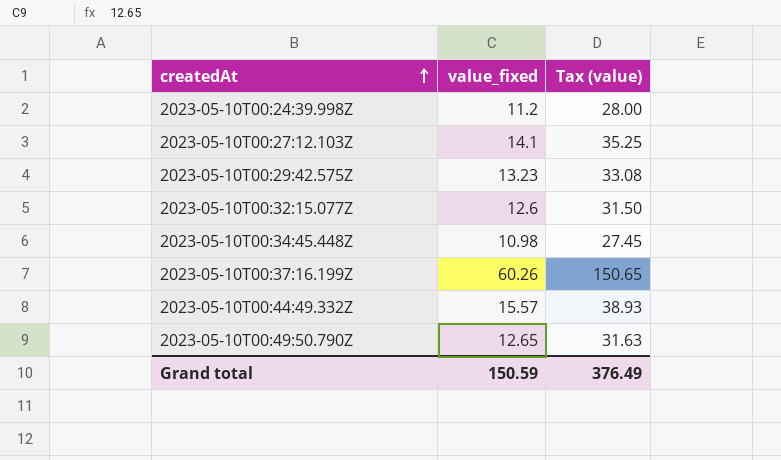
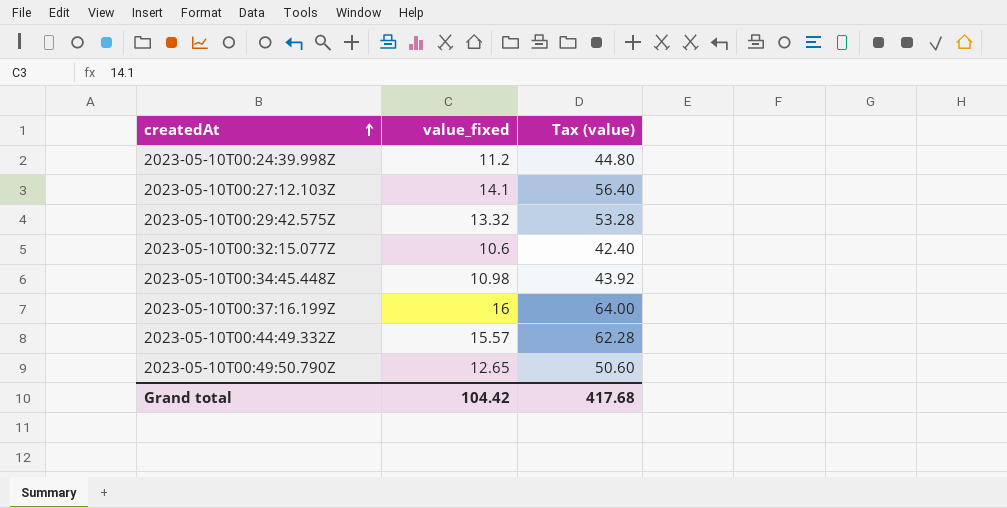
column Tax (value) | formula: [value_fixed] * 2.5 -> [value_fixed] * 4
2023-05-10T00:29:42.575Z | value_fixed: 13.23 -> 13.32
2023-05-10T00:32:15.077Z | value_fixed: 12.6 -> 10.6
2023-05-10T00:37:16.199Z | value_fixed: 60.26 -> 16
Grand total | value_fixed: 150.59 -> 104.42
Grand total | Tax (value): 376.49 -> 417.68

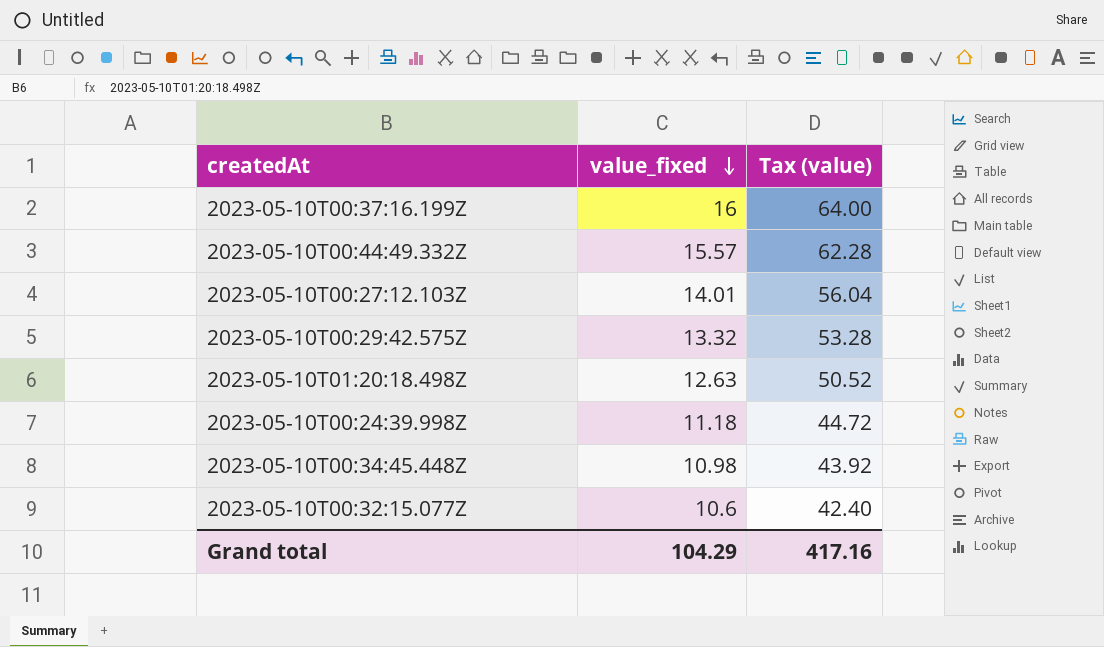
row order: createdAt ascending -> value_fixed descending
row 2023-05-10T00:49:50.790Z: 12.65 | 50.60 -> none
2023-05-10T00:27:12.103Z | value_fixed: 14.1 -> 14.01
2023-05-10T00:27:12.103Z | Tax (value): 56.40 -> 56.04
row 2023-05-10T01:20:18.498Z: none -> 12.63 | 50.52
2023-05-10T00:24:39.998Z | value_fixed: 11.2 -> 11.18
2023-05-10T00:24:39.998Z | Tax (value): 44.80 -> 44.72
Grand total | value_fixed: 104.42 -> 104.29
Grand total | Tax (value): 417.68 -> 417.16

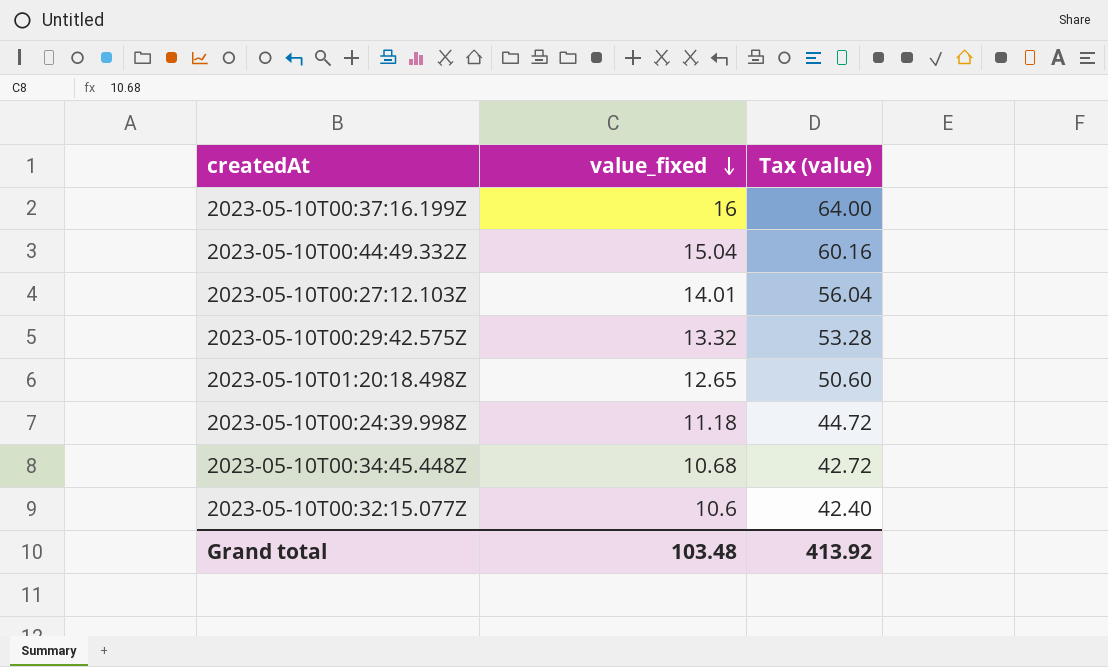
2023-05-10T00:44:49.332Z | value_fixed: 15.57 -> 15.04
2023-05-10T00:44:49.332Z | Tax (value): 62.28 -> 60.16
2023-05-10T01:20:18.498Z | value_fixed: 12.63 -> 12.65
2023-05-10T01:20:18.498Z | Tax (value): 50.52 -> 50.60
2023-05-10T00:34:45.448Z | value_fixed: 10.98 -> 10.68
2023-05-10T00:34:45.448Z | Tax (value): 43.92 -> 42.72
Grand total | value_fixed: 104.29 -> 103.48
Grand total | Tax (value): 417.16 -> 413.92

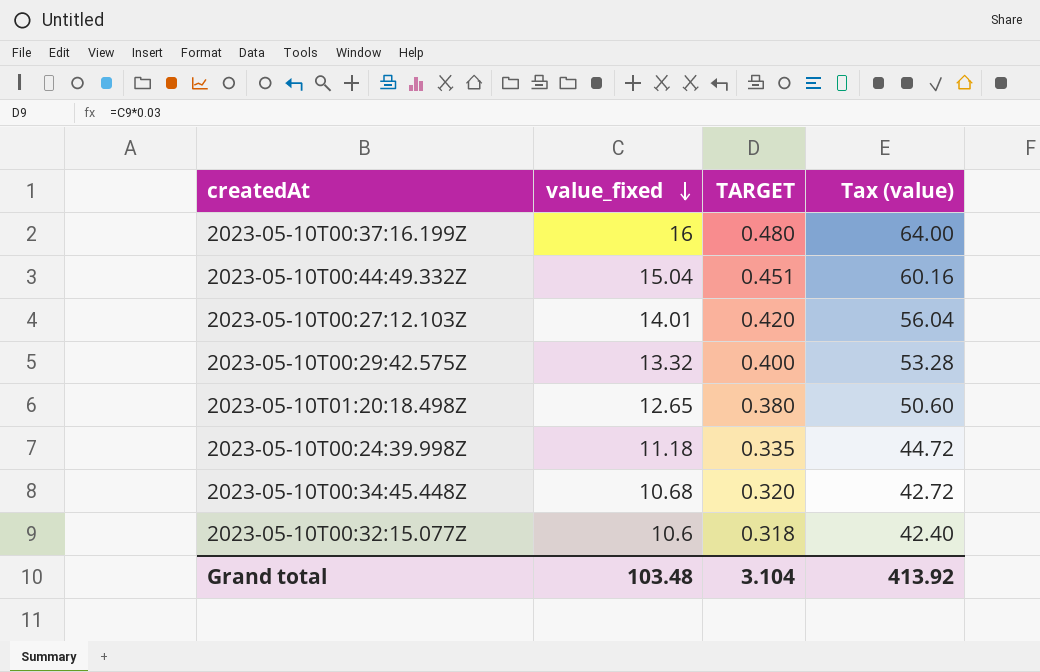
column TARGET | formula: none -> [value_fixed] * 0.03

